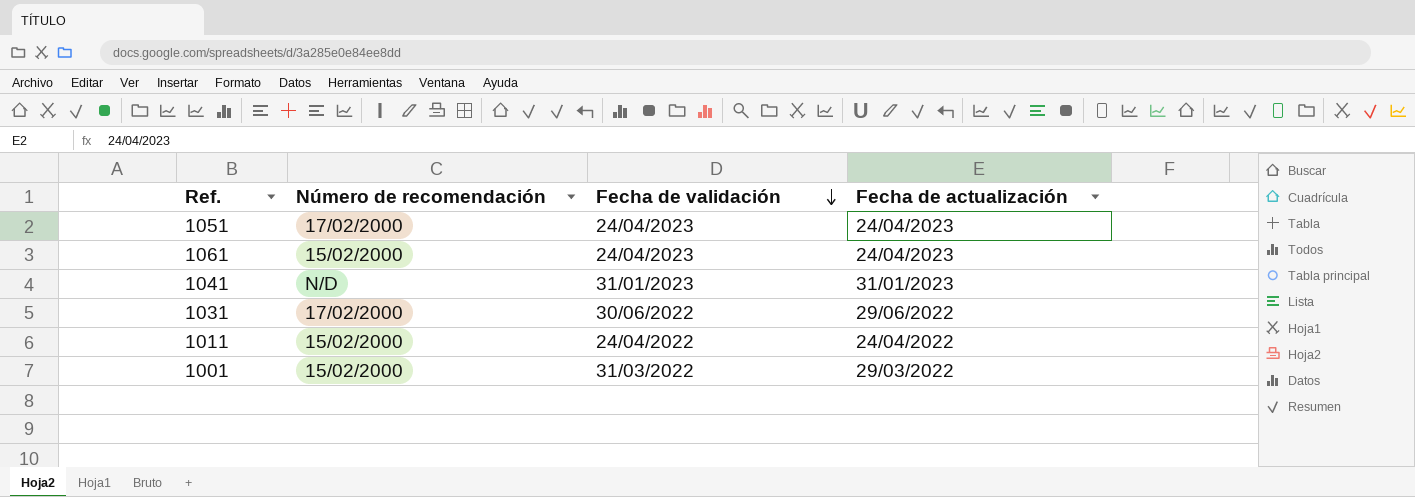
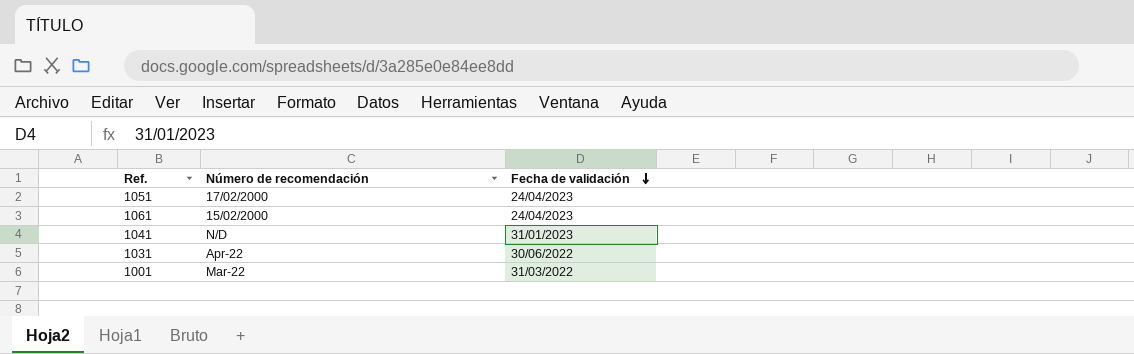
column Fecha de actualización | position: 4 -> none
row 1011: 15/02/2000 | 24/04/2022 | 24/04/2022 -> none
1031 | Número de recomendación: 17/02/2000 -> Apr-22
1001 | Número de recomendación: 15/02/2000 -> Mar-22

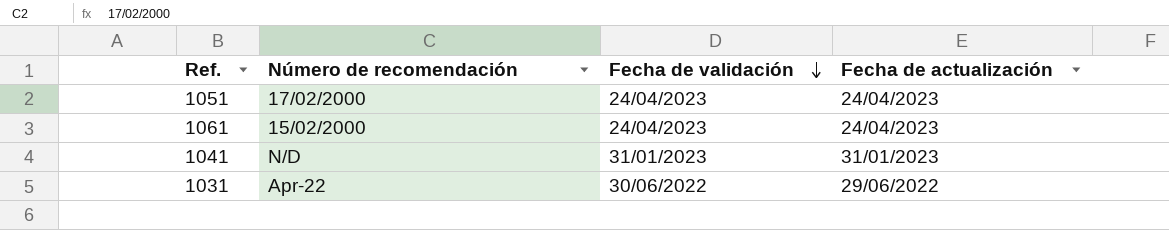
column Fecha de actualización | position: none -> 4
row 1001: Mar-22 | 31/03/2022 -> none

